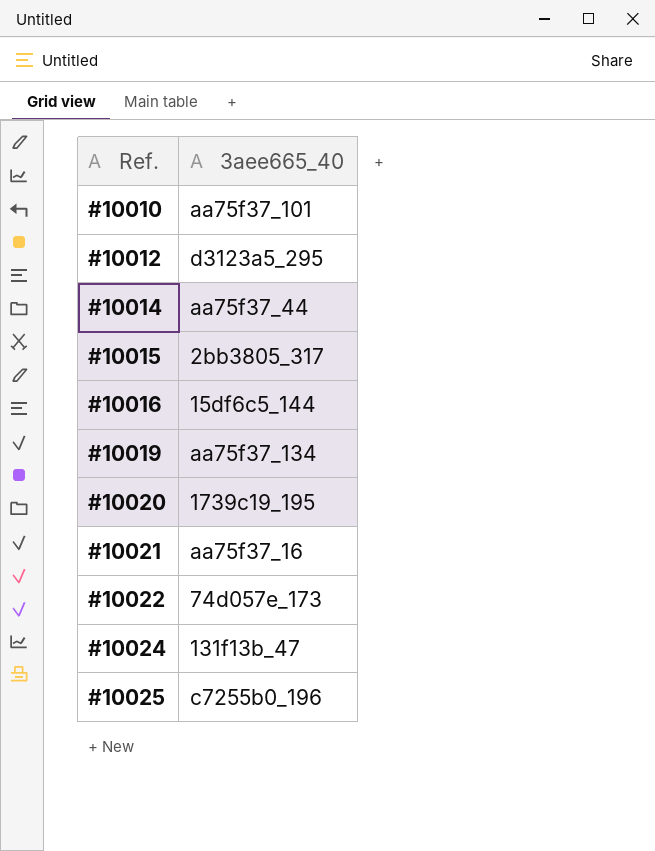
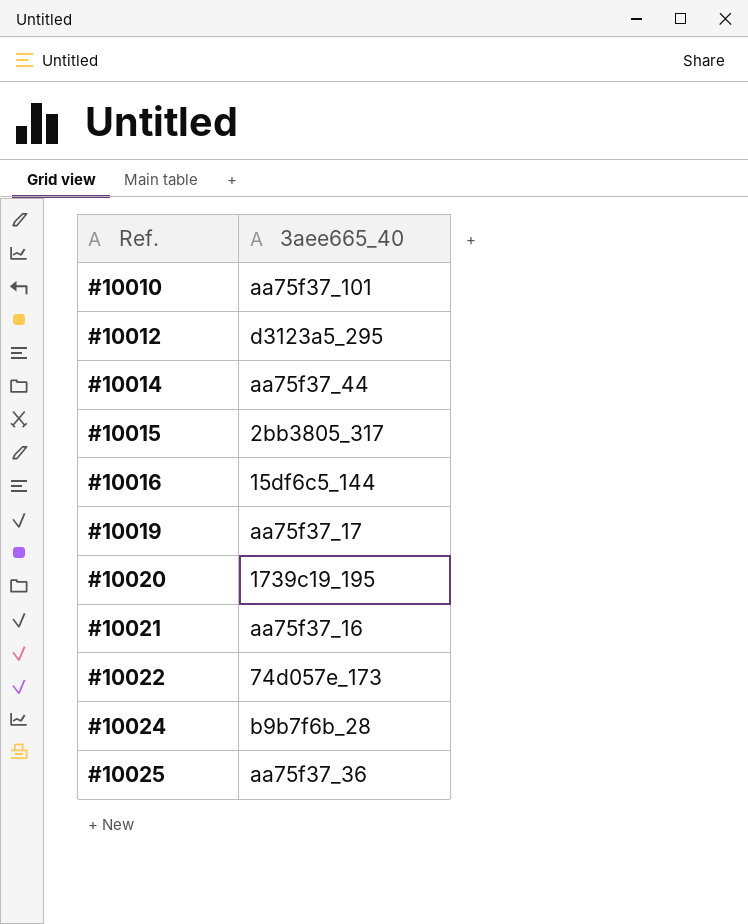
#10019 | 3aee665_40: aa75f37_134 -> aa75f37_17
#10024 | 3aee665_40: 131f13b_47 -> b9b7f6b_28
#10025 | 3aee665_40: c7255b0_196 -> aa75f37_36

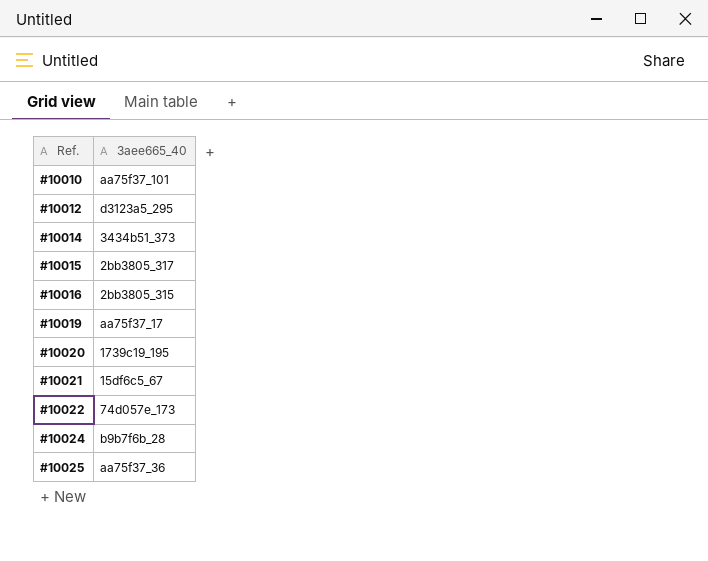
#10014 | 3aee665_40: aa75f37_44 -> 3434b51_373
#10016 | 3aee665_40: 15df6c5_144 -> 2bb3805_315
#10021 | 3aee665_40: aa75f37_16 -> 15df6c5_67

